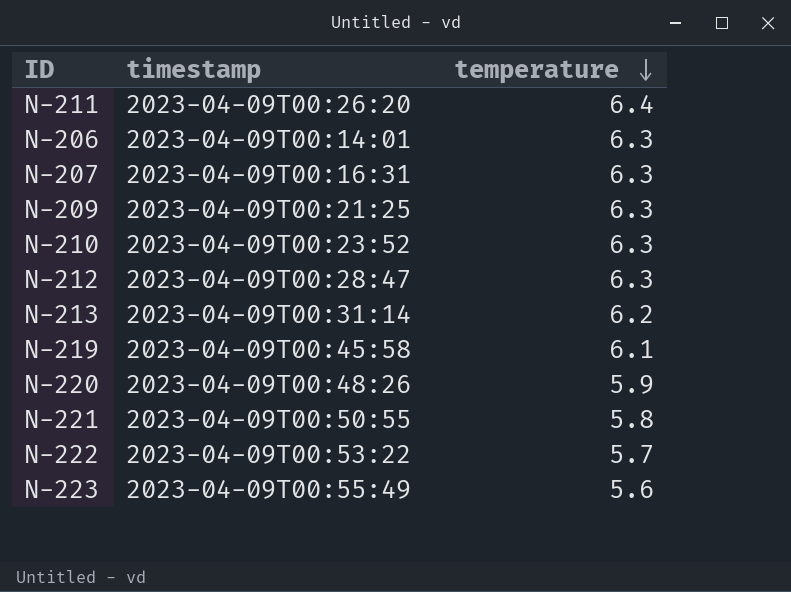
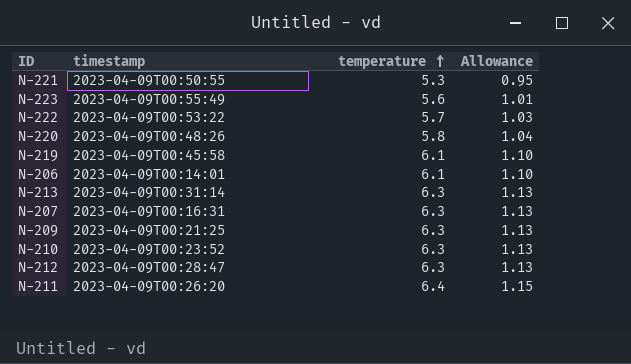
row order: temperature descending -> temperature ascending
column Allowance | formula: none -> [temperature] * 0.18
N-221 | temperature: 5.8 -> 5.3
N-220 | temperature: 5.9 -> 5.8
N-206 | temperature: 6.3 -> 6.1
N-213 | temperature: 6.2 -> 6.3

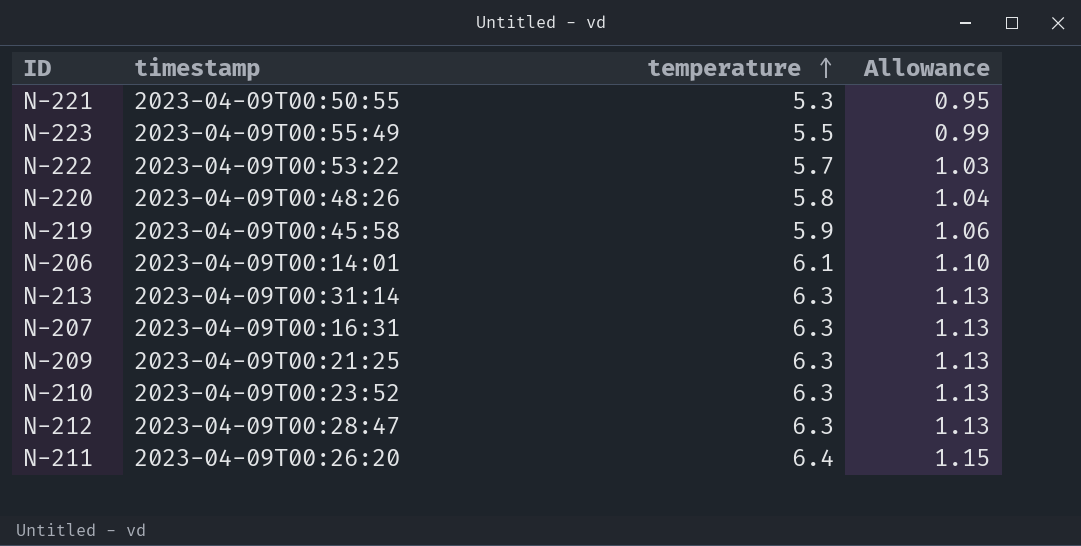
N-223 | temperature: 5.6 -> 5.5
N-223 | Allowance: 1.01 -> 0.99
N-219 | temperature: 6.1 -> 5.9
N-219 | Allowance: 1.10 -> 1.06

